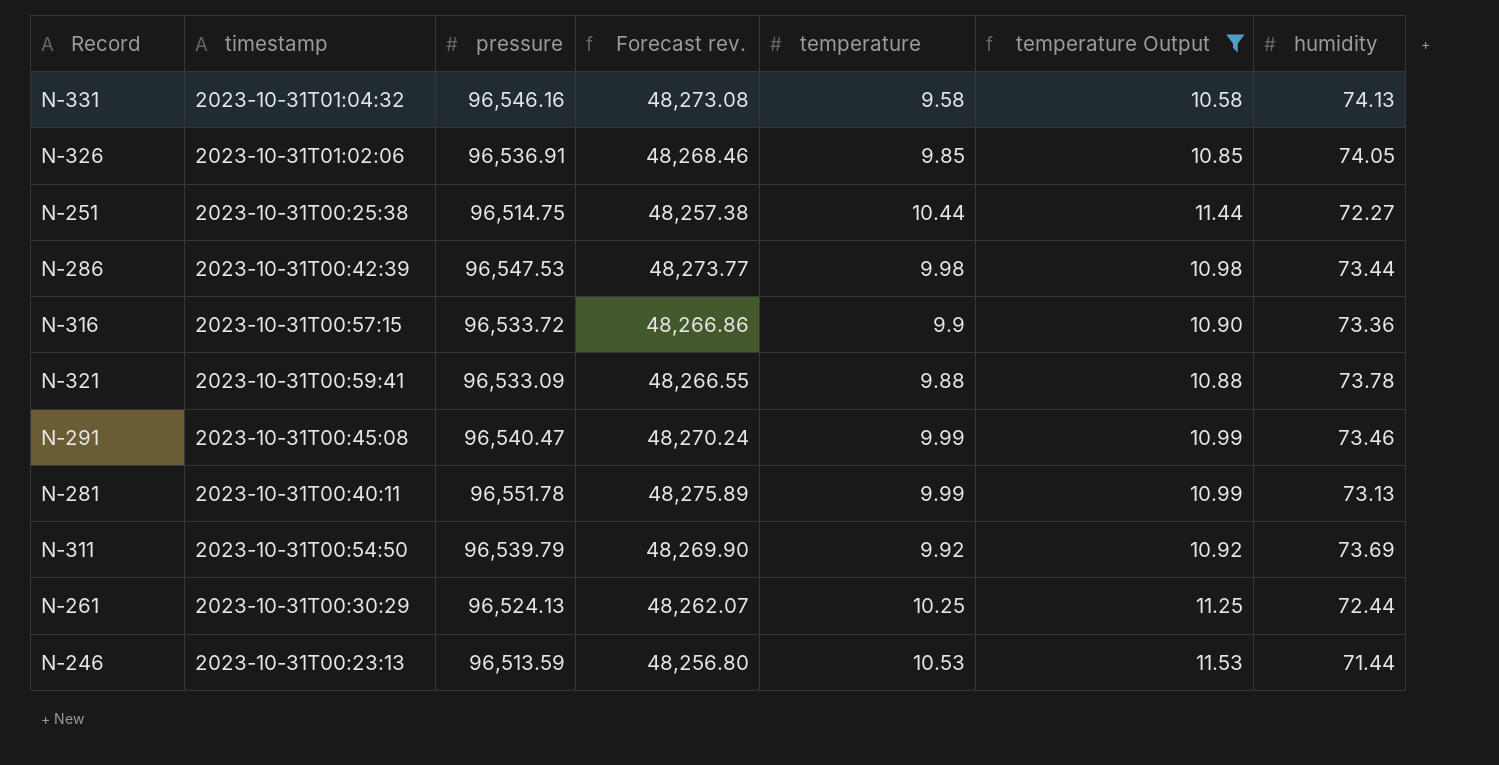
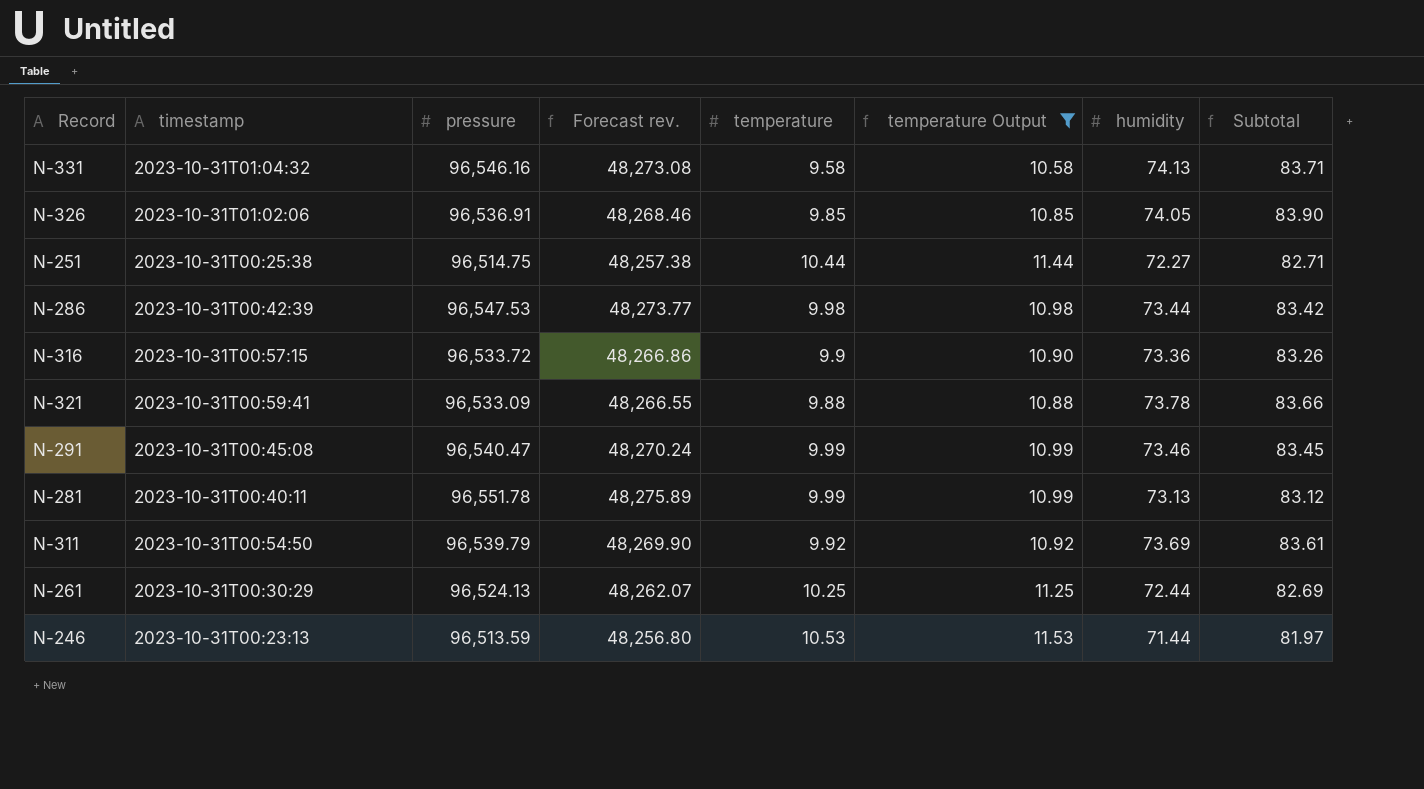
column Subtotal | formula: none -> [temperature] + [humidity]

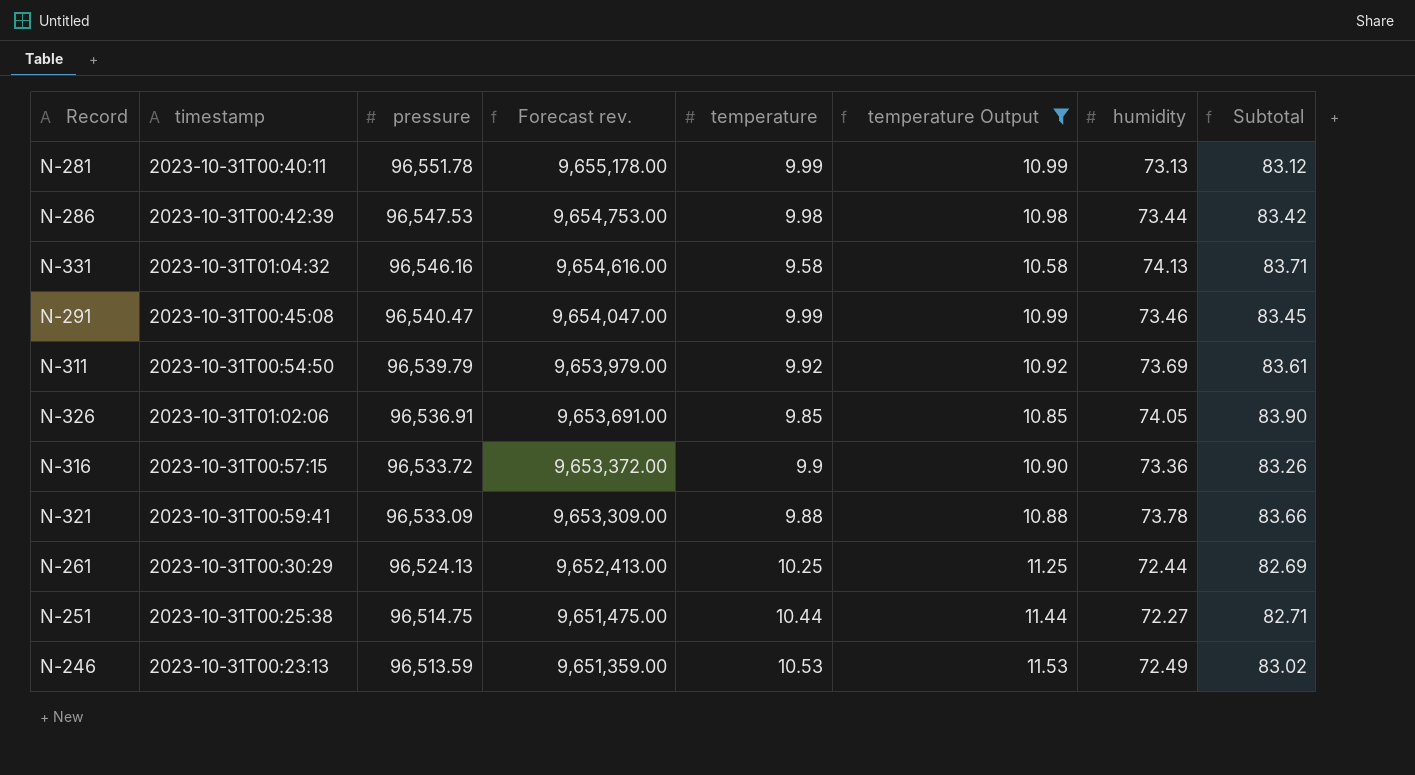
row order: none -> pressure descending
column Forecast rev. | formula: [pressure] * 0.5 -> [pressure] * 100
N-246 | humidity: 71.44 -> 72.49
N-246 | Subtotal: 81.97 -> 83.02

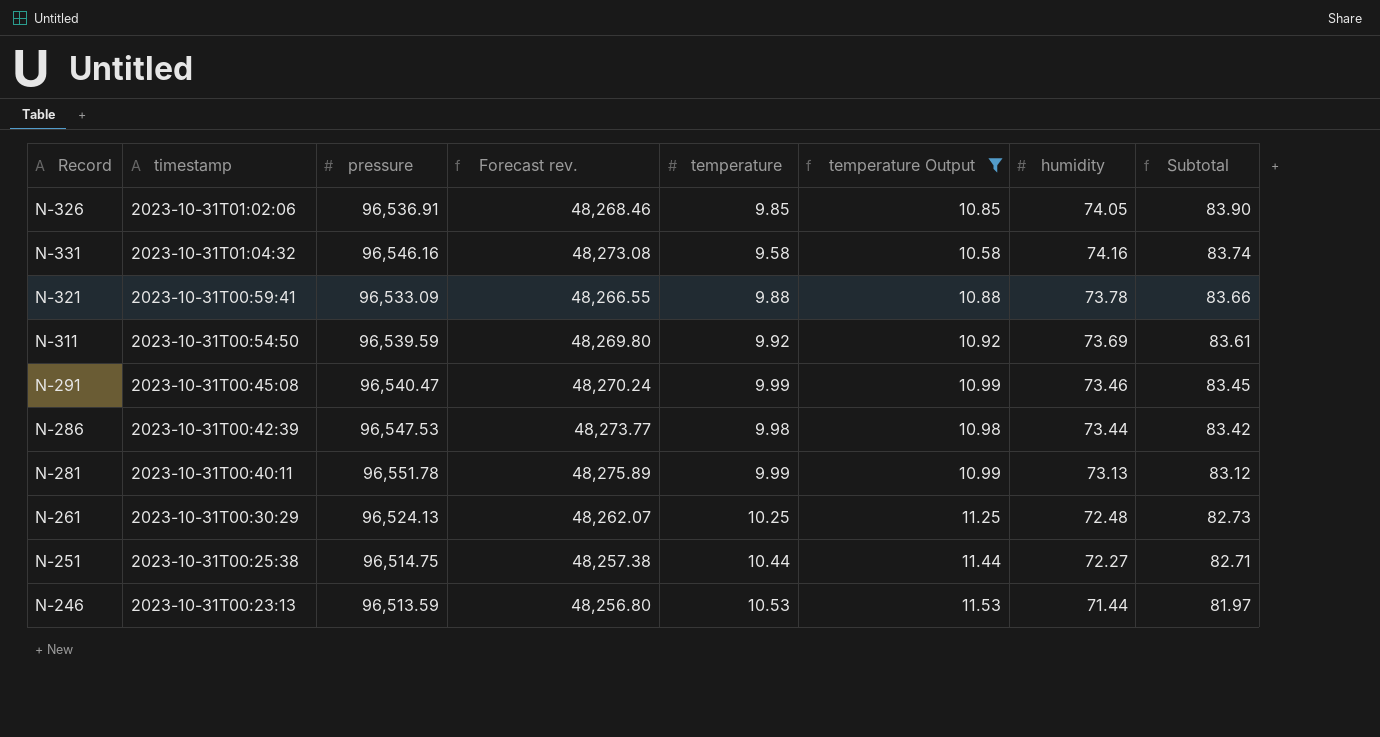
row order: pressure descending -> Subtotal descending
column Forecast rev. | formula: [pressure] * 100 -> [pressure] * 0.5
row N-316: 2023-10-31T00:57:15 | 96,533.72 | 9,653,372.00 | 9.9 | 10.90 | 73.36 | 83.26 -> none
N-331 | humidity: 74.13 -> 74.16
N-331 | Subtotal: 83.71 -> 83.74
N-311 | pressure: 96,539.79 -> 96,539.59
N-261 | humidity: 72.44 -> 72.48
N-261 | Subtotal: 82.69 -> 82.73
N-246 | humidity: 72.49 -> 71.44
N-246 | Subtotal: 83.02 -> 81.97

